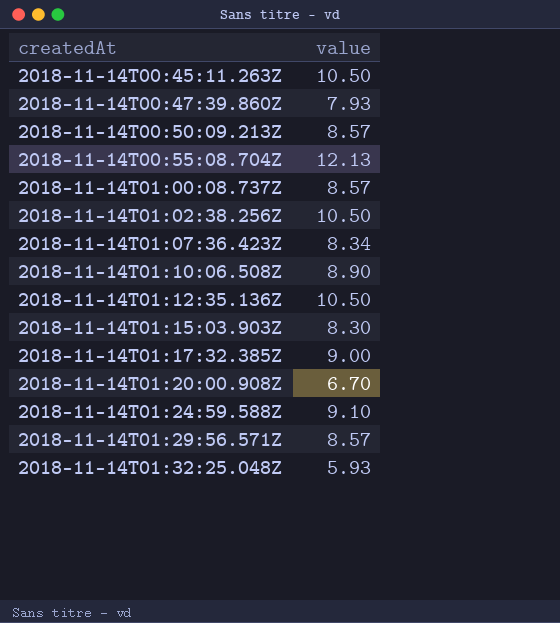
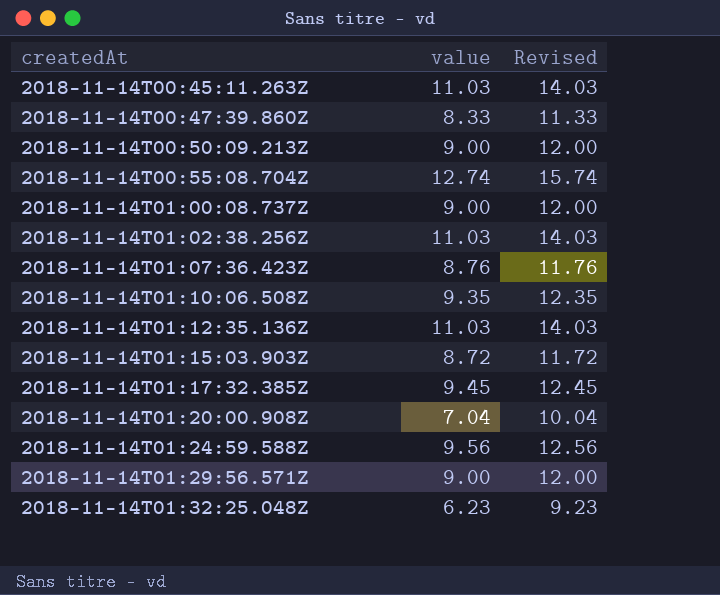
column Revised | formula: none -> [value] + 3
2018-11-14T00:45:11.263Z | value: 10.50 -> 11.03
2018-11-14T00:47:39.860Z | value: 7.93 -> 8.33
2018-11-14T00:50:09.213Z | value: 8.57 -> 9.00
2018-11-14T00:55:08.704Z | value: 12.13 -> 12.74
2018-11-14T01:00:08.737Z | value: 8.57 -> 9.00
2018-11-14T01:02:38.256Z | value: 10.50 -> 11.03
2018-11-14T01:07:36.423Z | value: 8.34 -> 8.76
2018-11-14T01:10:06.508Z | value: 8.90 -> 9.35
2018-11-14T01:12:35.136Z | value: 10.50 -> 11.03
2018-11-14T01:15:03.903Z | value: 8.30 -> 8.72
2018-11-14T01:17:32.385Z | value: 9.00 -> 9.45
2018-11-14T01:20:00.908Z | value: 6.70 -> 7.04
2018-11-14T01:24:59.588Z | value: 9.10 -> 9.56
2018-11-14T01:29:56.571Z | value: 8.57 -> 9.00
2018-11-14T01:32:25.048Z | value: 5.93 -> 6.23

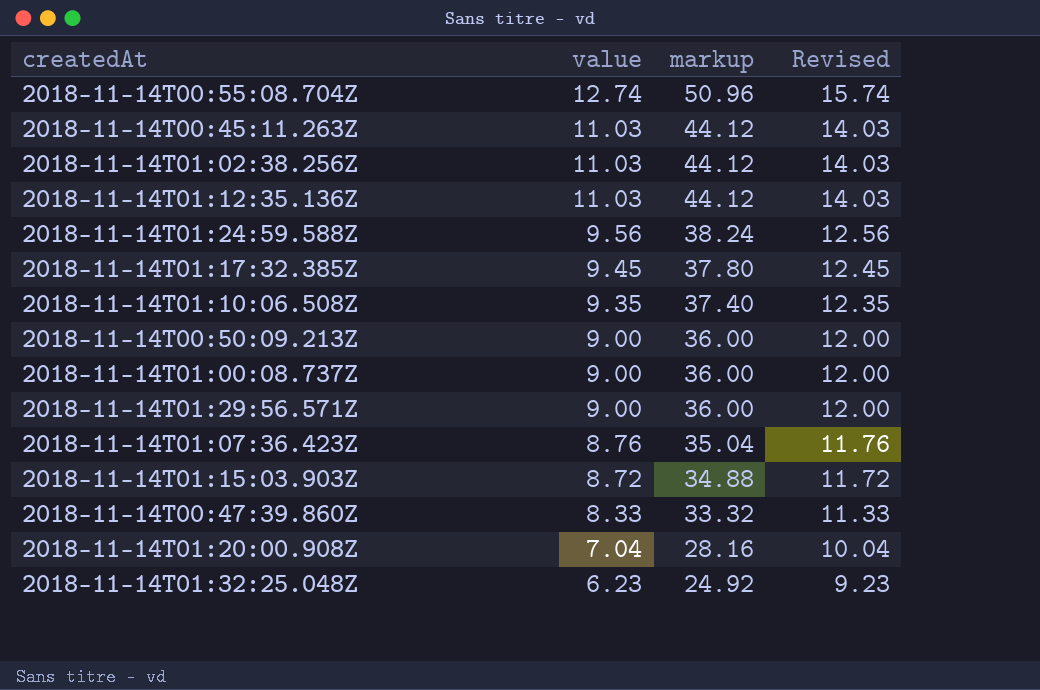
row order: createdAt ascending -> value descending
column markup | formula: none -> [value] * 4

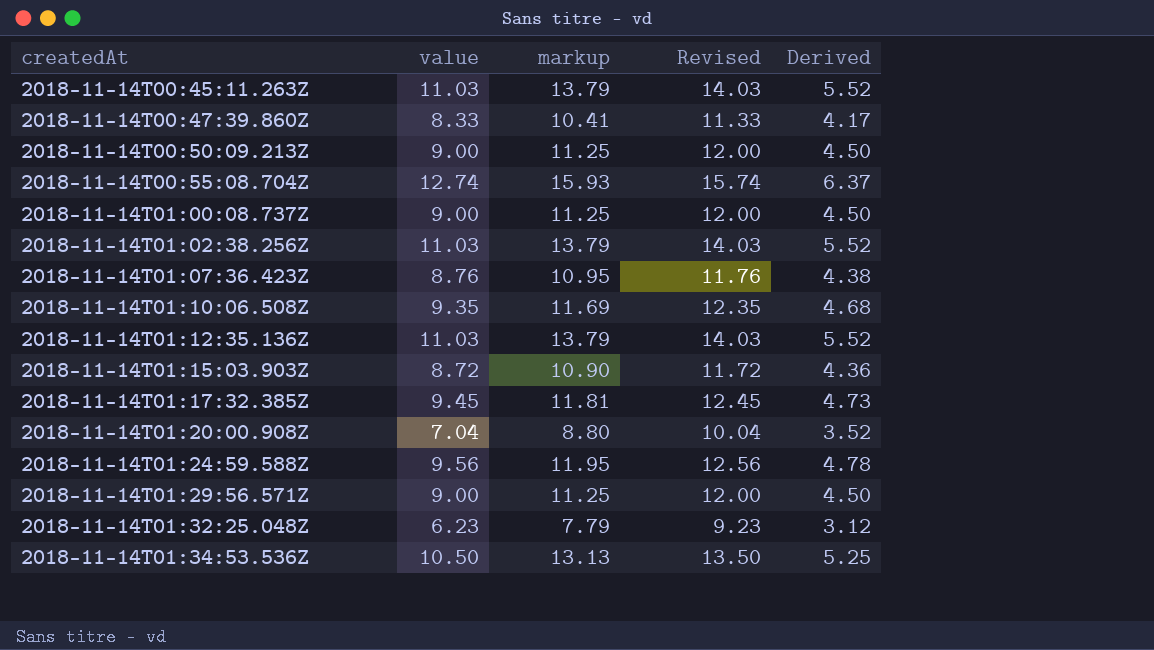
row order: value descending -> createdAt ascending
column markup | formula: [value] * 4 -> [value] * 1.25
column Derived | formula: none -> [value] * 0.5
row 2018-11-14T01:34:53.536Z: none -> 10.50 | 13.13 | 13.50 | 5.25

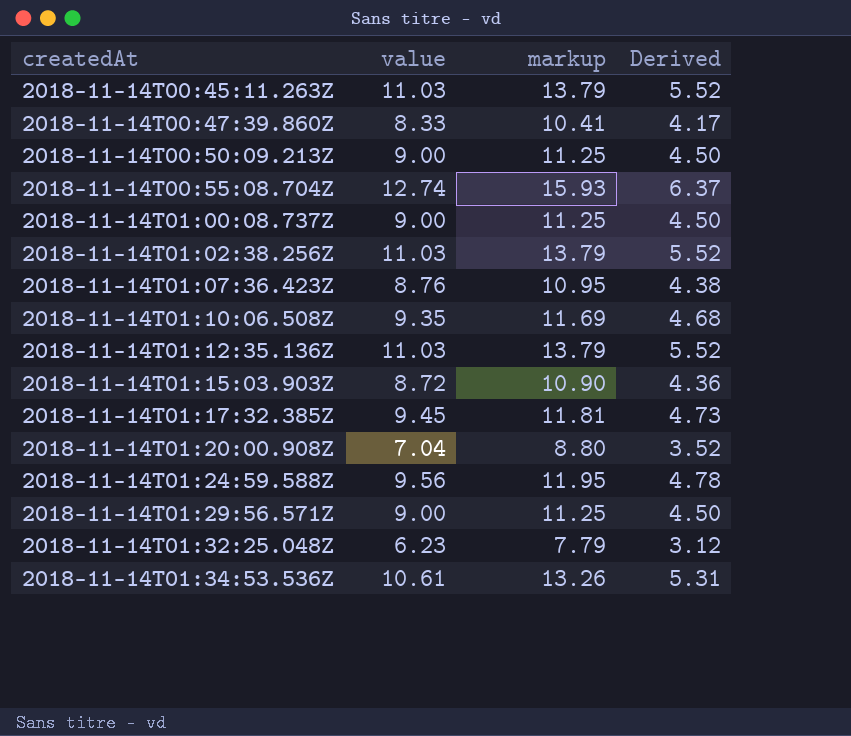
column Revised | formula: [value] + 3 -> none
2018-11-14T01:34:53.536Z | value: 10.50 -> 10.61
2018-11-14T01:34:53.536Z | markup: 13.13 -> 13.26
2018-11-14T01:34:53.536Z | Derived: 5.25 -> 5.31

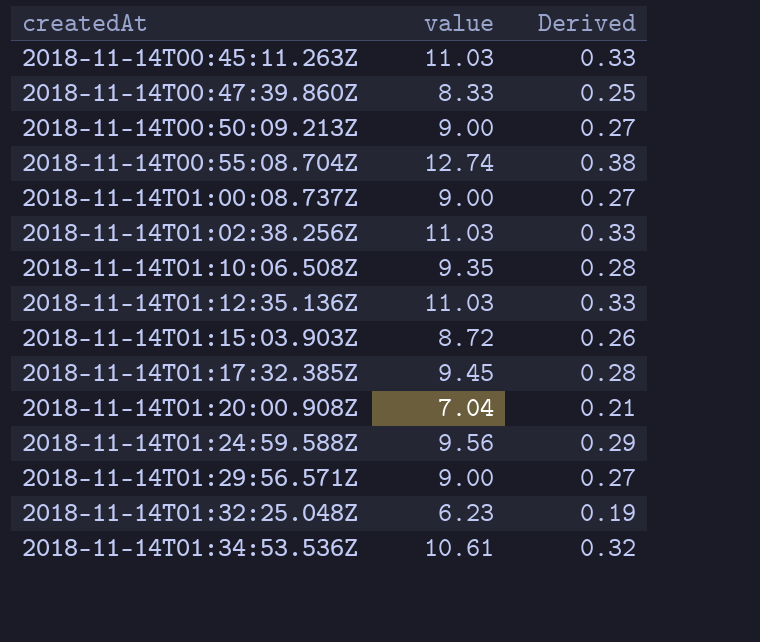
column markup | formula: [value] * 1.25 -> none
column Derived | formula: [value] * 0.5 -> [value] * 0.03
row 2018-11-14T01:07:36.423Z: 8.76 | 10.95 | 4.38 -> none

